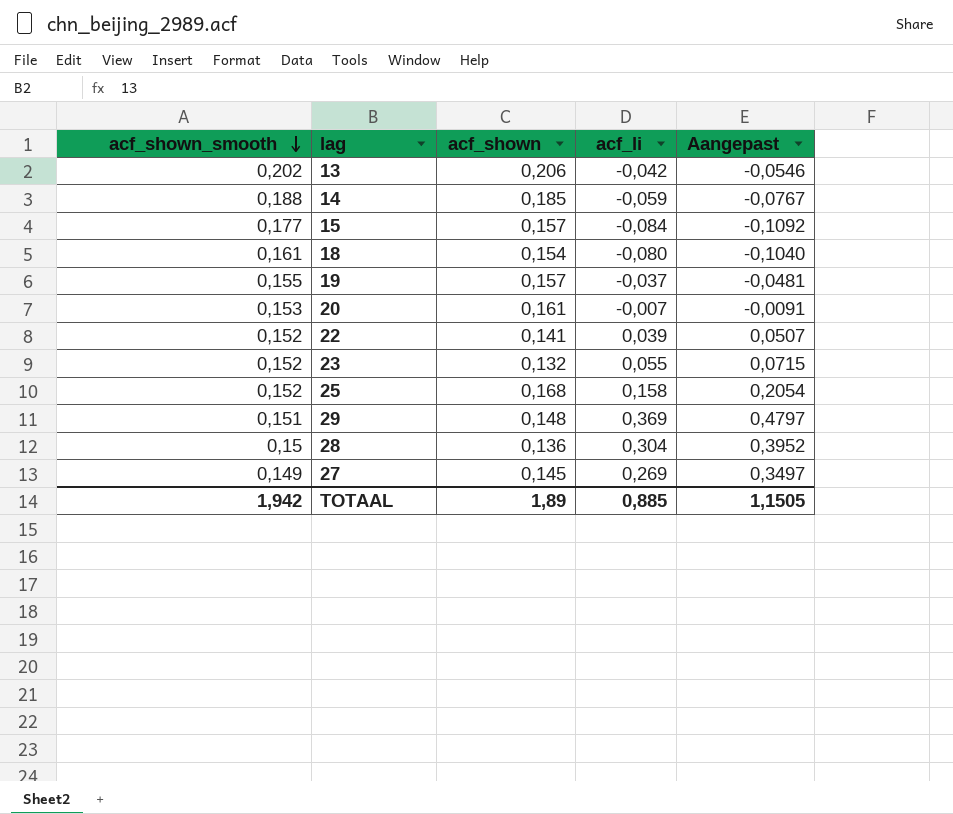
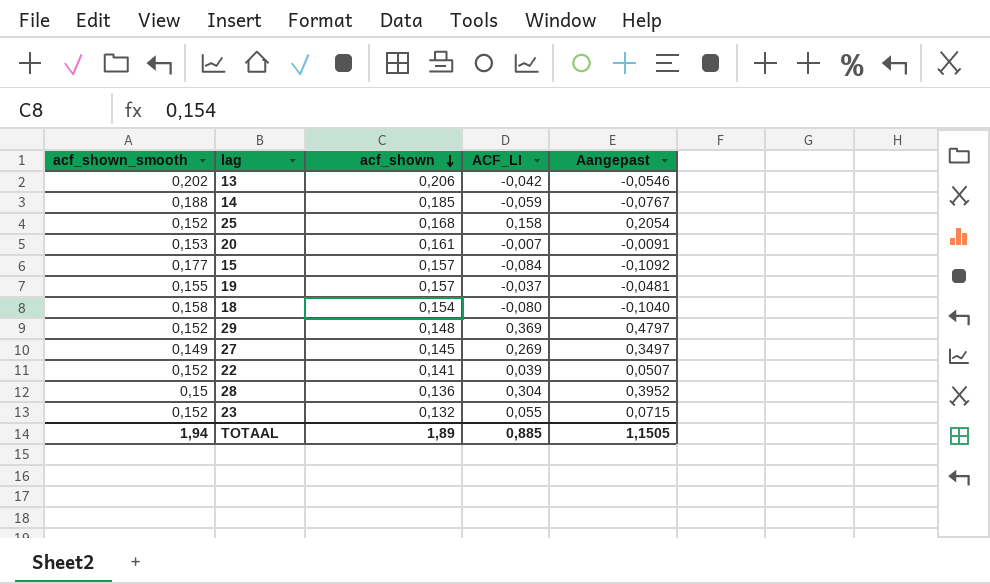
row order: acf_shown_smooth descending -> acf_shown descending
column name: acf_li -> ACF_LI
18 | acf_shown_smooth: 0,161 -> 0,158
29 | acf_shown_smooth: 0,151 -> 0,152
TOTAAL | acf_shown_smooth: 1,942 -> 1,94

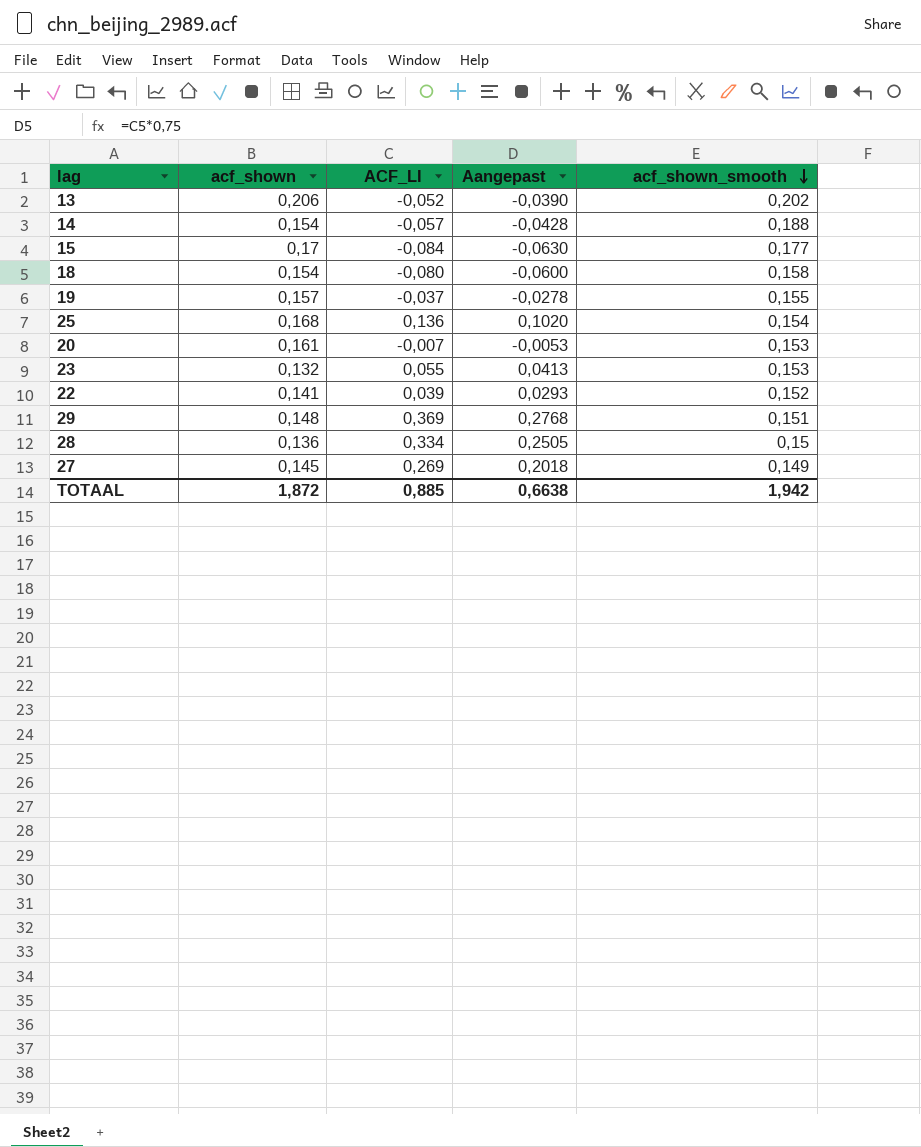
row order: acf_shown descending -> acf_shown_smooth descending
column Aangepast | formula: [ACF_LI] * 1,3 -> [ACF_LI] * 0,75
column acf_shown_smooth | position: 1 -> 5
13 | ACF_LI: -0,042 -> -0,052
14 | acf_shown: 0,185 -> 0,154
14 | ACF_LI: -0,059 -> -0,057
15 | acf_shown: 0,157 -> 0,17
25 | ACF_LI: 0,158 -> 0,136
25 | acf_shown_smooth: 0,152 -> 0,154
23 | acf_shown_smooth: 0,152 -> 0,153
29 | acf_shown_smooth: 0,152 -> 0,151
28 | ACF_LI: 0,304 -> 0,334
TOTAAL | acf_shown: 1,89 -> 1,872
TOTAAL | Aangepast: 1,1505 -> 0,6638
TOTAAL | acf_shown_smooth: 1,94 -> 1,942

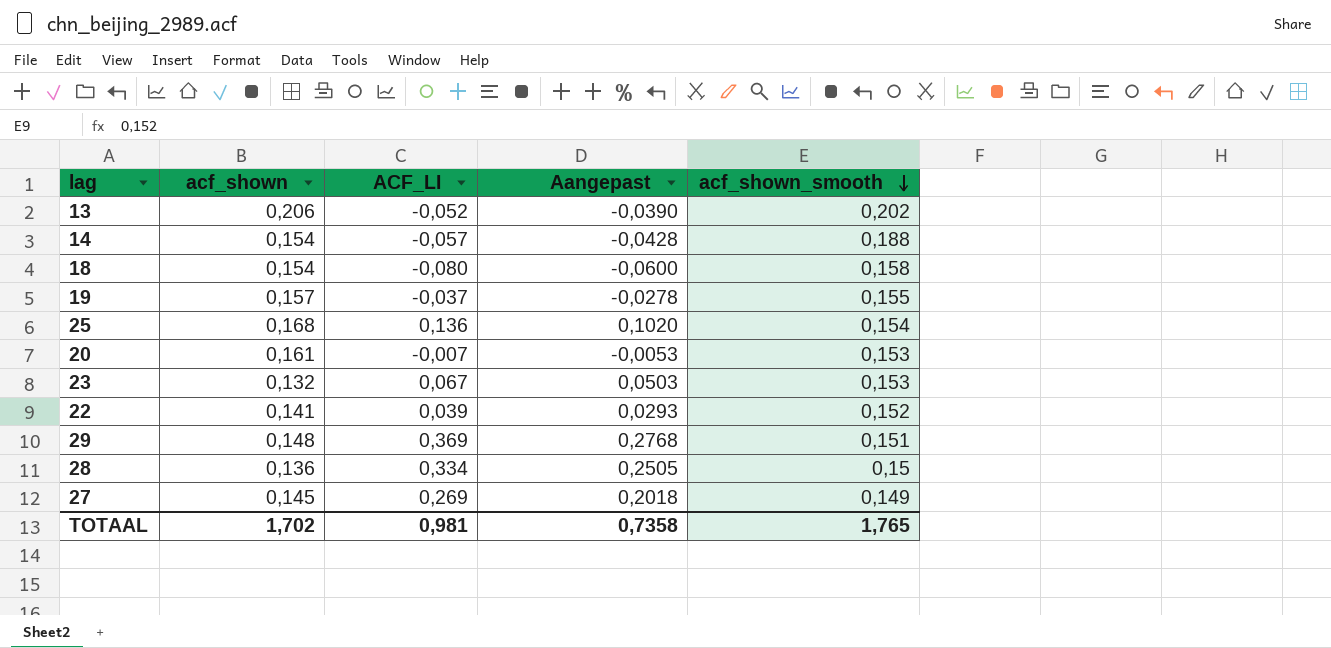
row 15: 0,17 | -0,084 | -0,0630 | 0,177 -> none
23 | ACF_LI: 0,055 -> 0,067
23 | Aangepast: 0,0413 -> 0,0503
TOTAAL | acf_shown: 1,872 -> 1,702
TOTAAL | ACF_LI: 0,885 -> 0,981
TOTAAL | Aangepast: 0,6638 -> 0,7358
TOTAAL | acf_shown_smooth: 1,942 -> 1,765

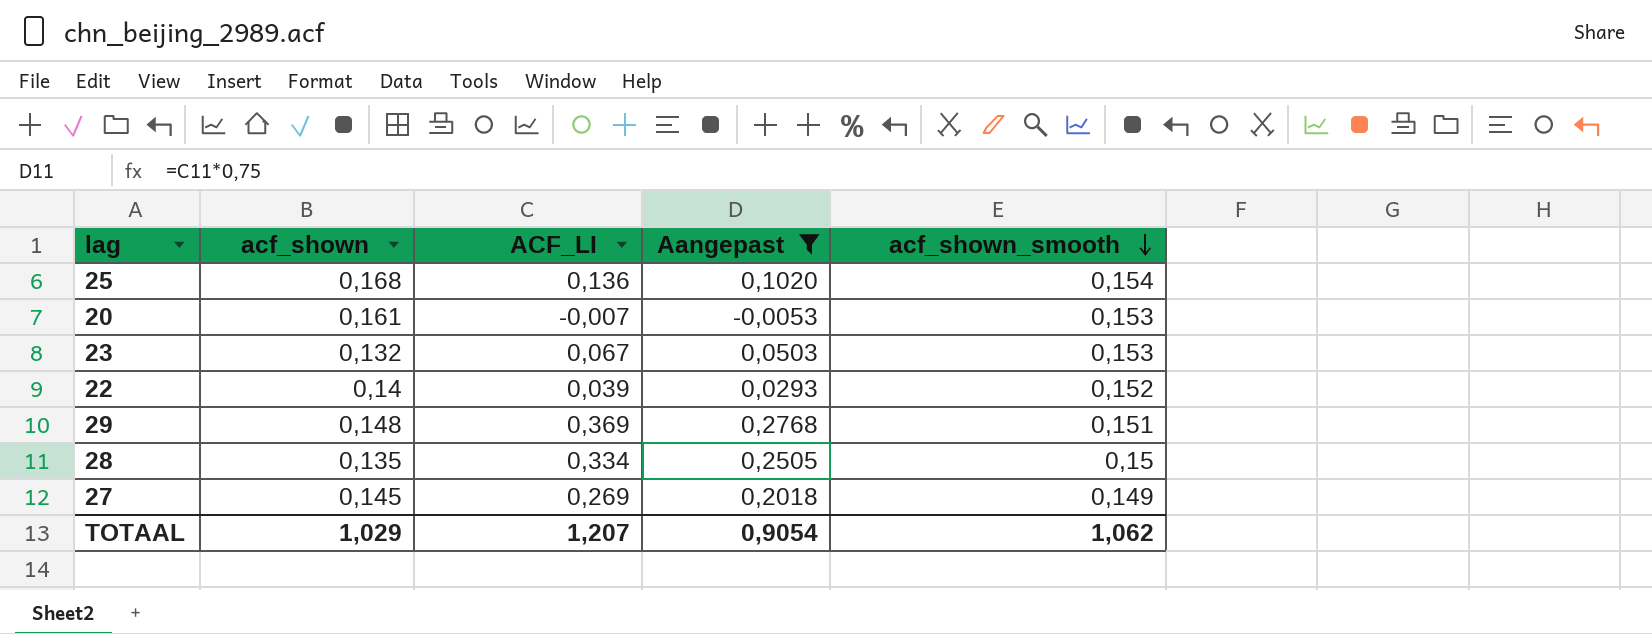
filter: none -> Aangepast >= -0,0053
22 | acf_shown: 0,141 -> 0,14
28 | acf_shown: 0,136 -> 0,135
TOTAAL | acf_shown: 1,702 -> 1,029
TOTAAL | ACF_LI: 0,981 -> 1,207
TOTAAL | Aangepast: 0,7358 -> 0,9054
TOTAAL | acf_shown_smooth: 1,765 -> 1,062

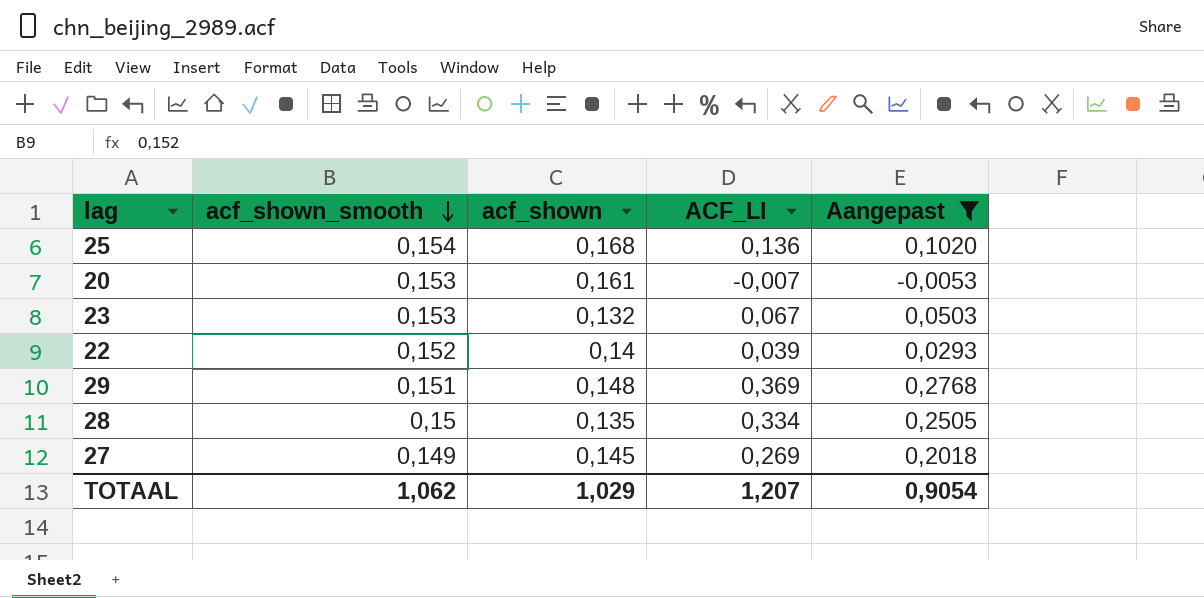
column acf_shown_smooth | position: 5 -> 2

